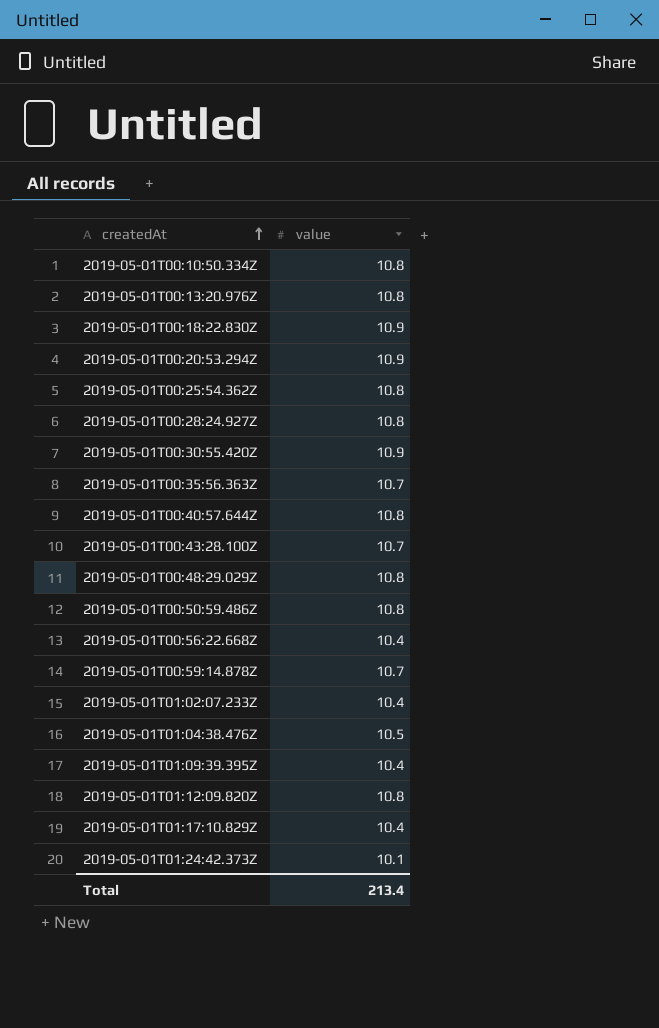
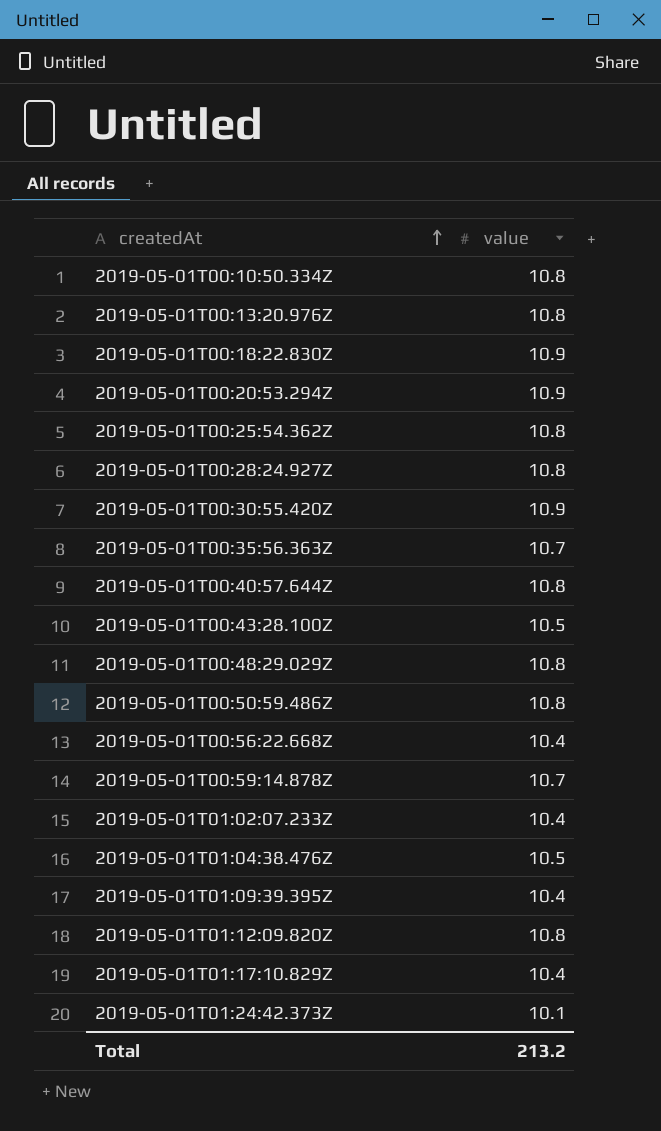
2019-05-01T00:43:28.100Z | value: 10.7 -> 10.5
Total | value: 213.4 -> 213.2

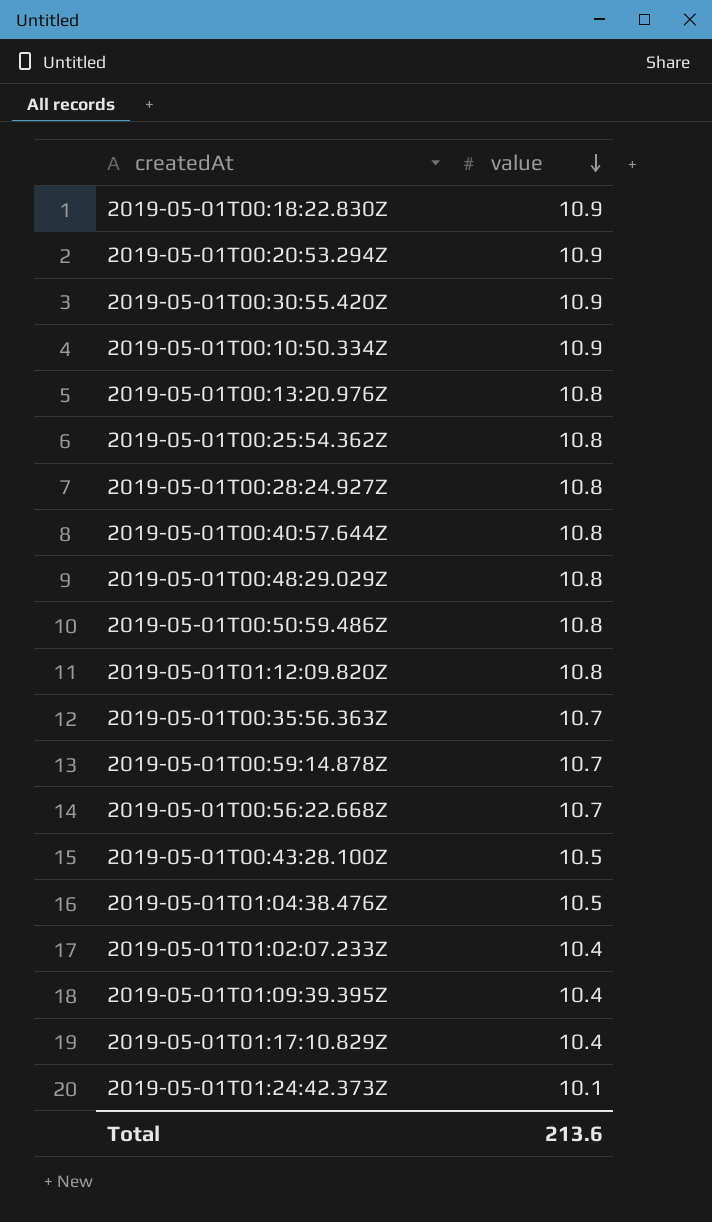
row order: createdAt ascending -> value descending
2019-05-01T00:10:50.334Z | value: 10.8 -> 10.9
2019-05-01T00:56:22.668Z | value: 10.4 -> 10.7
Total | value: 213.2 -> 213.6

